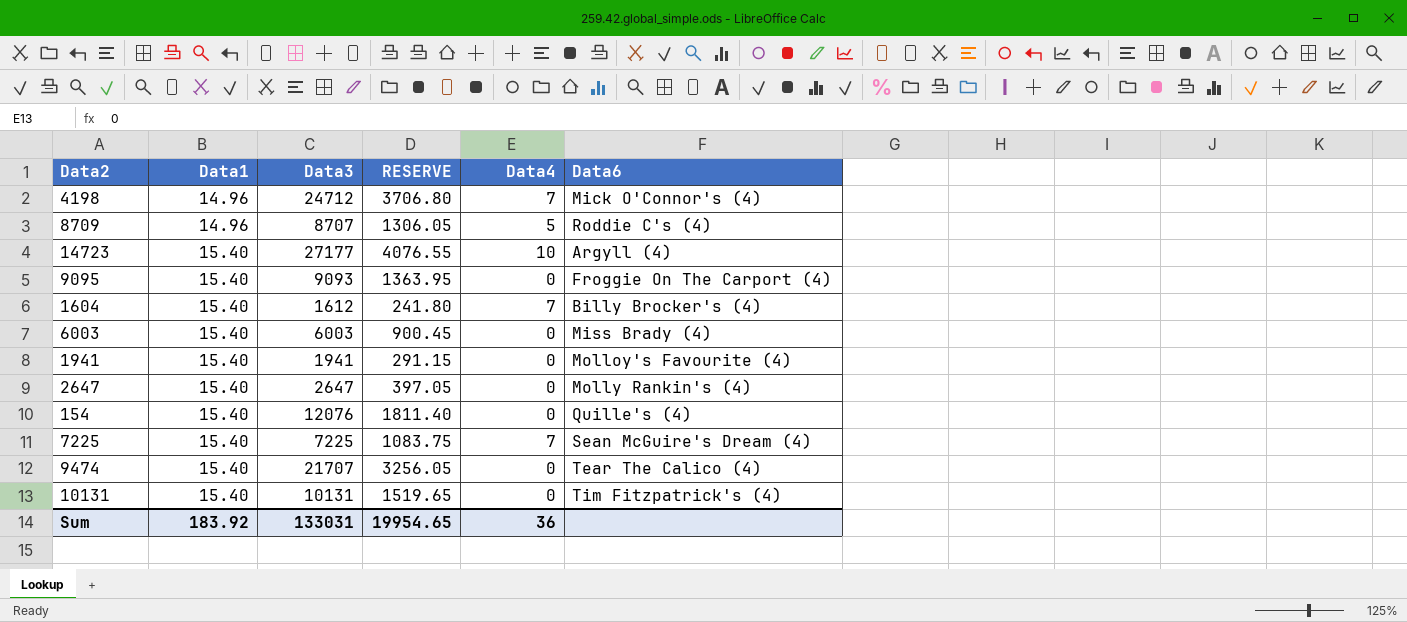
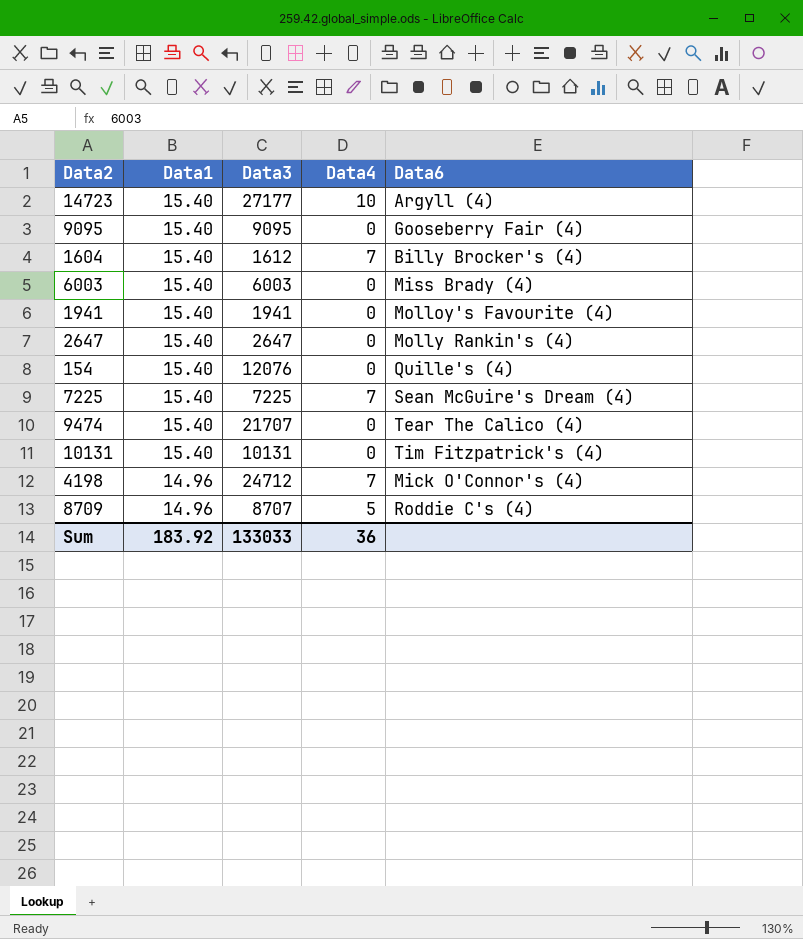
row order: Data1 ascending -> Data1 descending
column RESERVE | formula: [Data3] * 0.15 -> none
9095 | Data3: 9093 -> 9095
9095 | Data6: Froggie On The Carport (4) -> Gooseberry Fair (4)
Sum | Data3: 133031 -> 133033

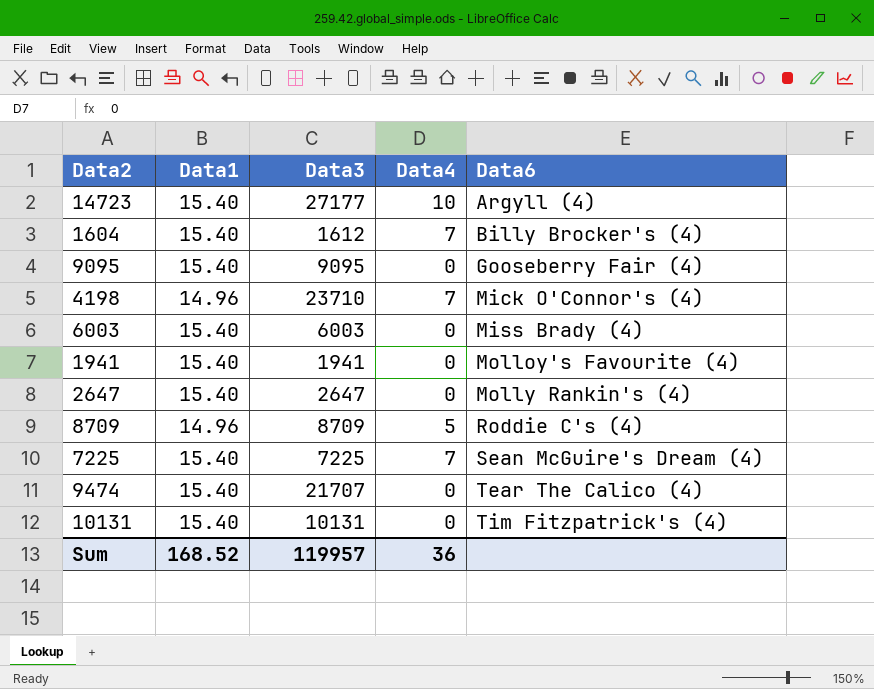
row order: Data1 descending -> Data6 ascending
row 154: 15.40 | 12076 | 0 | Quille's (4) -> none
4198 | Data3: 24712 -> 23710
8709 | Data3: 8707 -> 8709
Sum | Data1: 183.92 -> 168.52
Sum | Data3: 133033 -> 119957

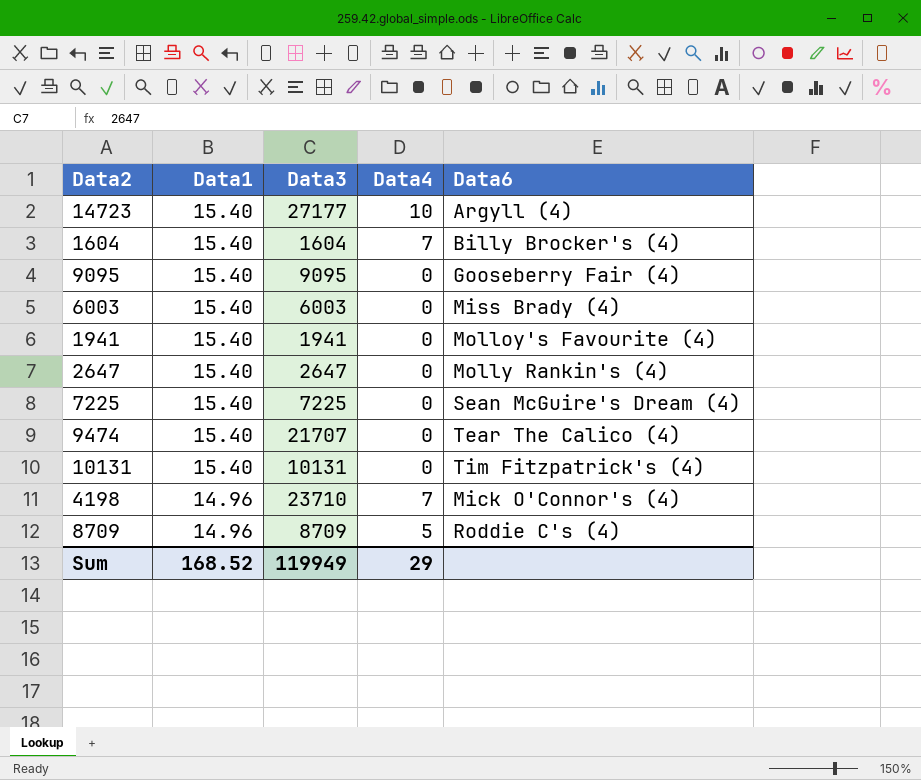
row order: Data6 ascending -> Data1 descending
1604 | Data3: 1612 -> 1604
7225 | Data4: 7 -> 0
Sum | Data3: 119957 -> 119949
Sum | Data4: 36 -> 29

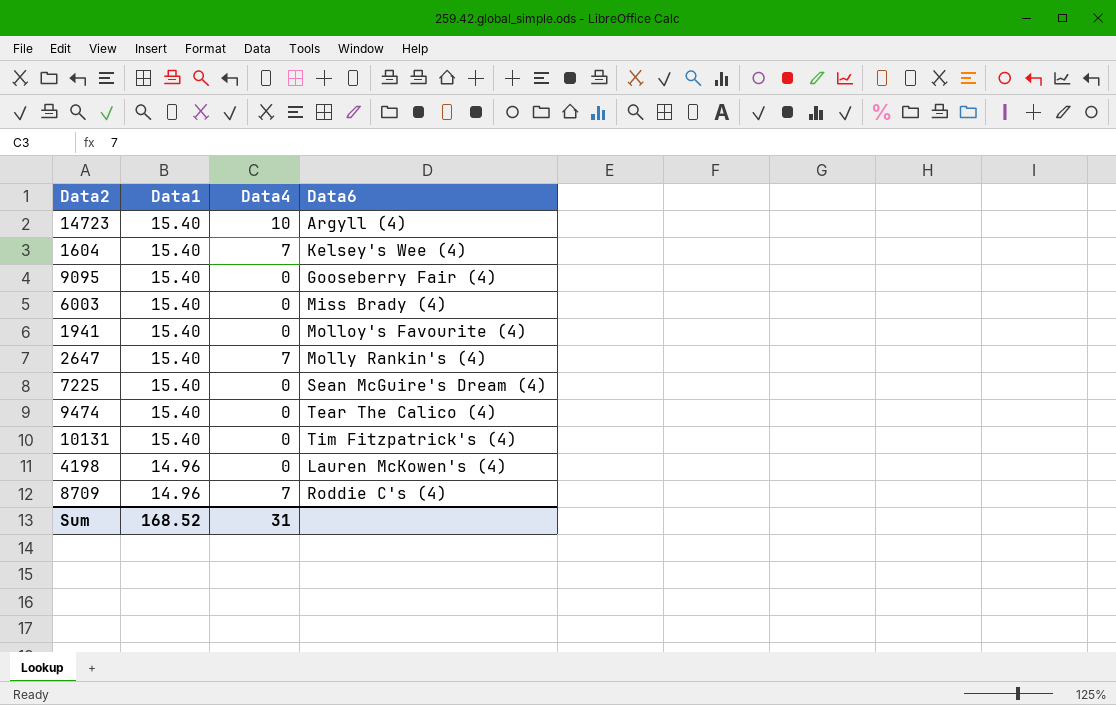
column Data3 | position: 3 -> none
1604 | Data6: Billy Brocker's (4) -> Kelsey's Wee (4)
2647 | Data4: 0 -> 7
4198 | Data4: 7 -> 0
4198 | Data6: Mick O'Connor's (4) -> Lauren McKowen's (4)
8709 | Data4: 5 -> 7
Sum | Data4: 29 -> 31

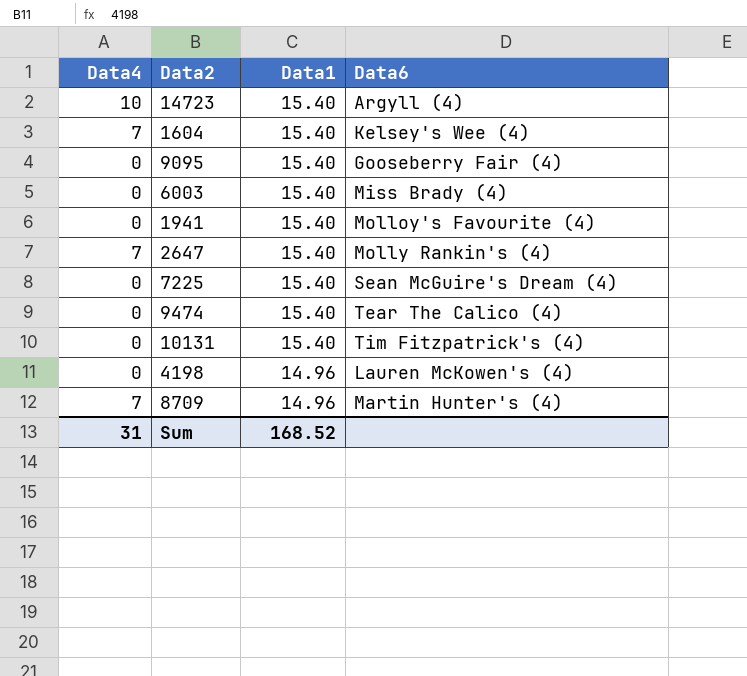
column Data4 | position: 3 -> 1
8709 | Data6: Roddie C's (4) -> Martin Hunter's (4)

